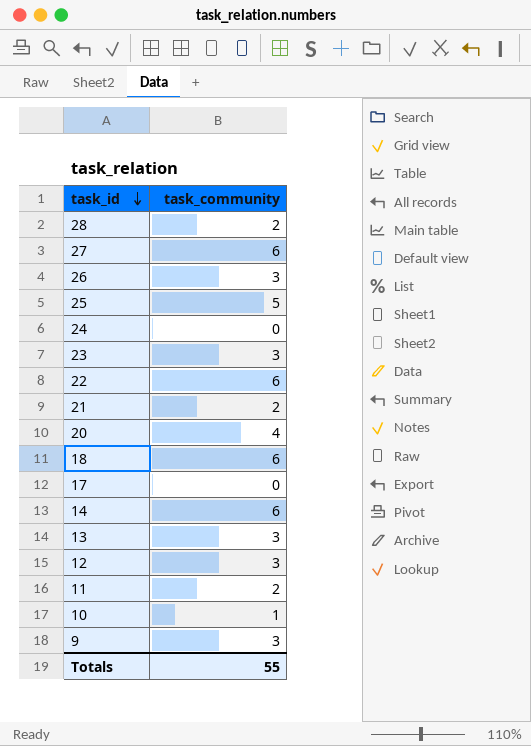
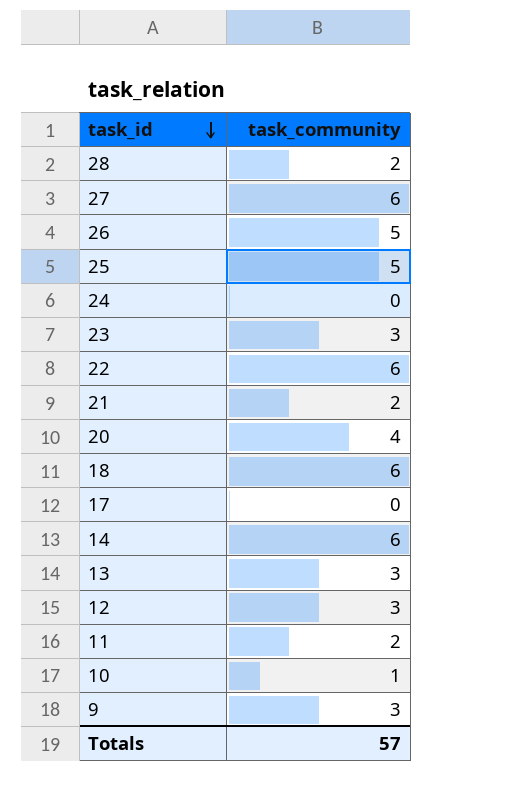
26 | task_community: 3 -> 5
Totals | task_community: 55 -> 57

